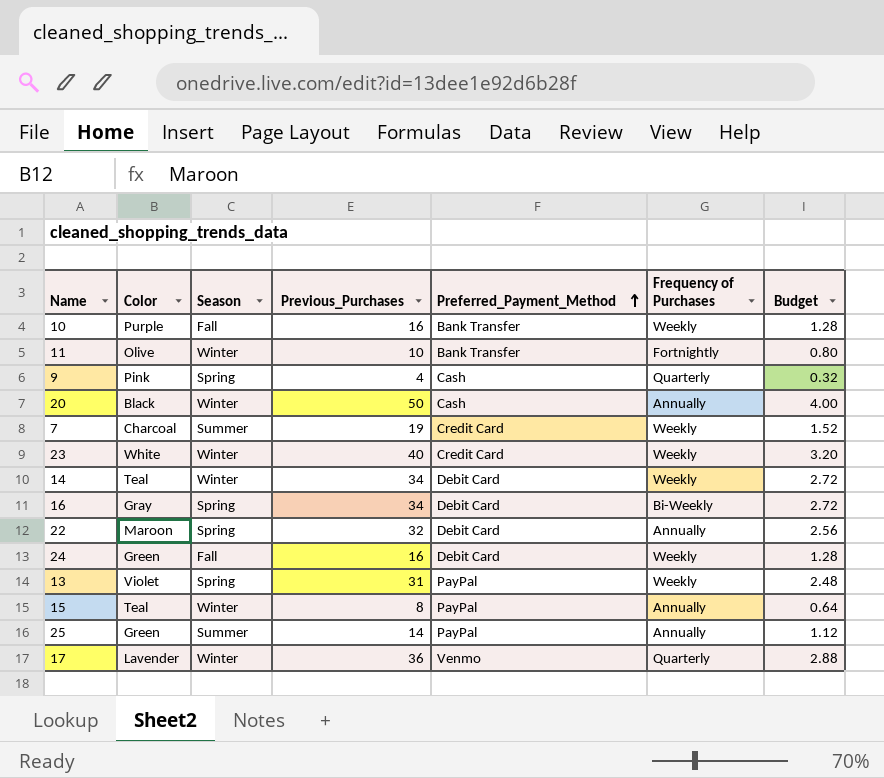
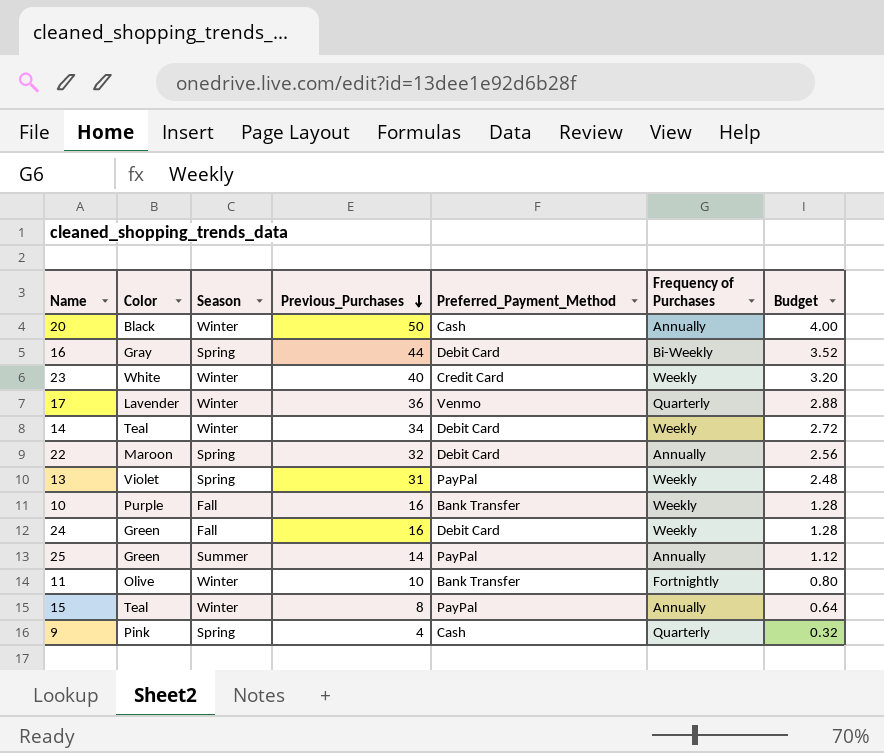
row order: Preferred_Payment_Method ascending -> Previous_Purchases descending
row 7: Charcoal | Summer | 19 | Credit Card | Weekly | 1.52 -> none
16 | Previous_Purchases: 34 -> 44
16 | Budget: 2.72 -> 3.52

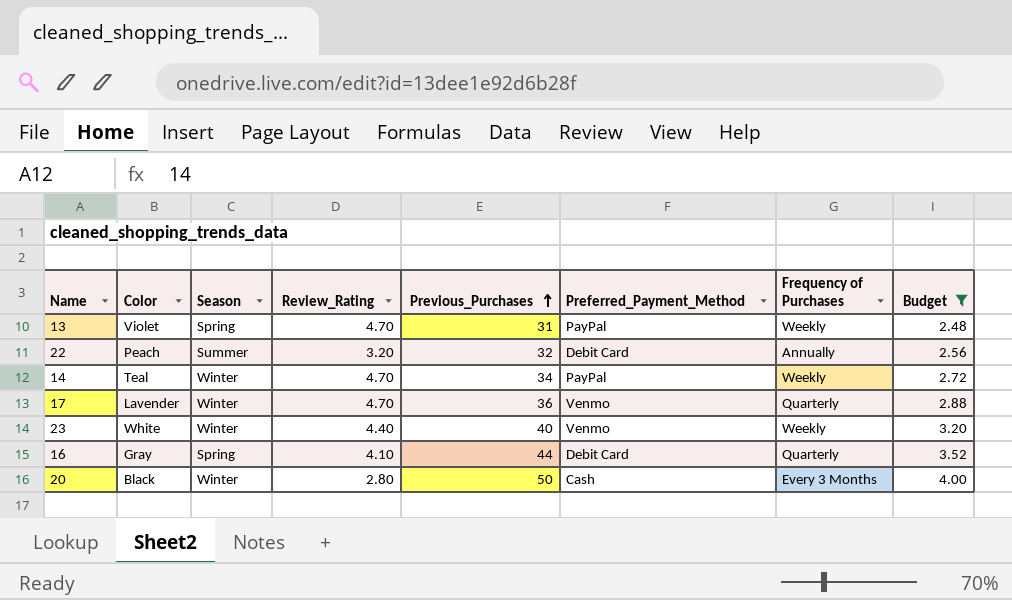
filter: none -> Budget >= 2.48
row order: Previous_Purchases descending -> Previous_Purchases ascending
column Review_Rating | position: none -> 4
22 | Color: Maroon -> Peach
22 | Season: Spring -> Summer
14 | Preferred_Payment_Method: Debit Card -> PayPal
23 | Preferred_Payment_Method: Credit Card -> Venmo
16 | Frequency of Purchases: Bi-Weekly -> Quarterly
20 | Frequency of Purchases: Annually -> Every 3 Months

